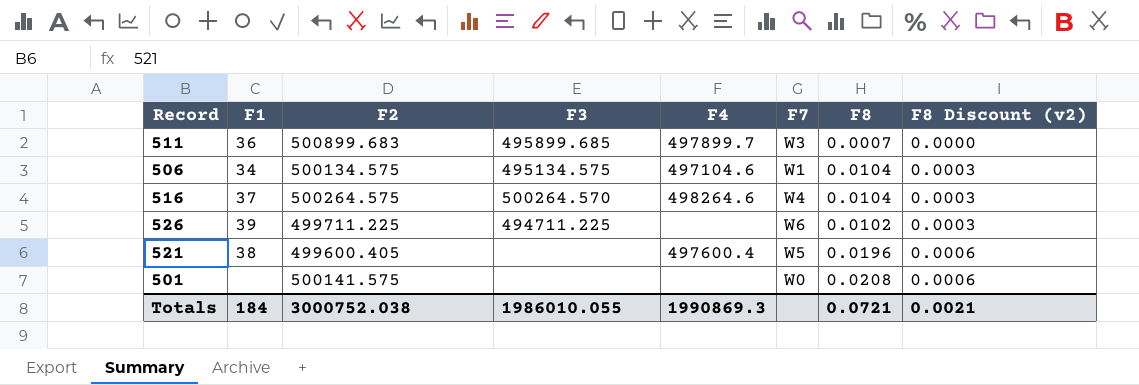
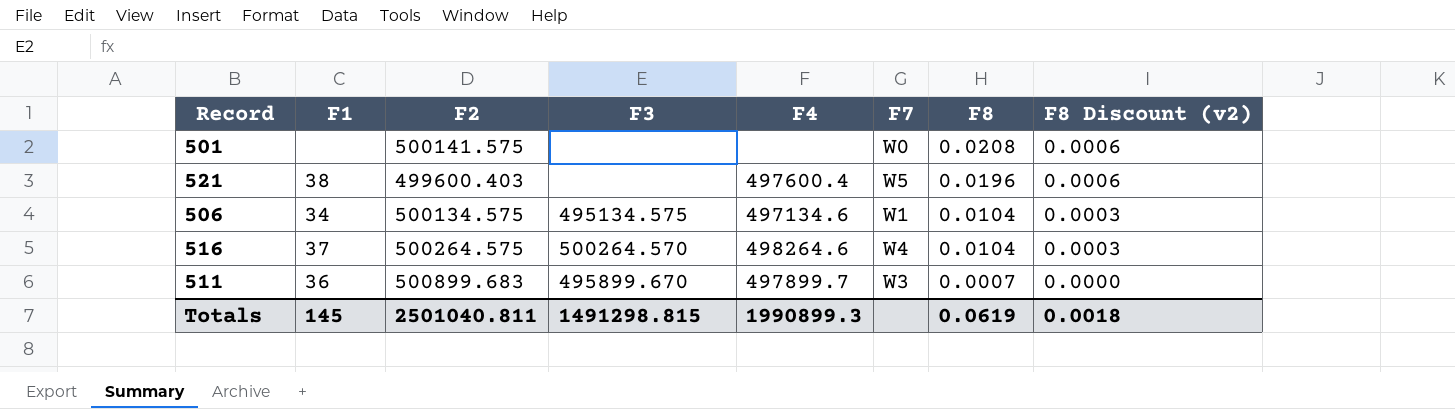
row order: F8 Discount (v2) ascending -> F8 descending
row 526: 39 | 499711.225 | 494711.225 | none | W6 | 0.0102 | 0.0003 -> none
521 | F2: 499600.405 -> 499600.403
506 | F4: 497104.6 -> 497134.6
511 | F3: 495899.685 -> 495899.670
Totals | F1: 184 -> 145
Totals | F2: 3000752.038 -> 2501040.811
Totals | F3: 1986010.055 -> 1491298.815
Totals | F4: 1990869.3 -> 1990899.3
Totals | F8: 0.0721 -> 0.0619
Totals | F8 Discount (v2): 0.0021 -> 0.0018

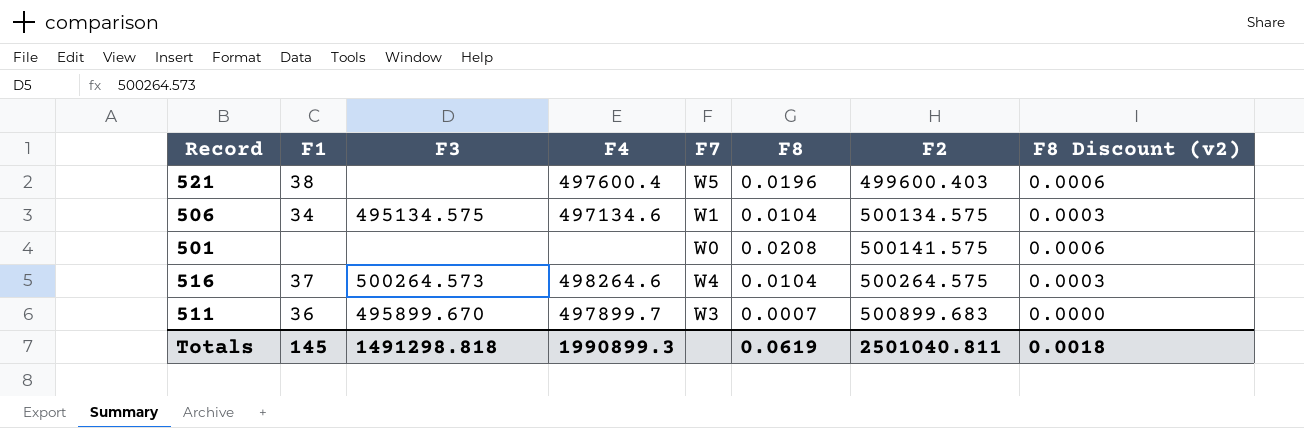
row order: F8 descending -> F2 ascending
column F2 | position: 3 -> 7
516 | F3: 500264.570 -> 500264.573
Totals | F3: 1491298.815 -> 1491298.818

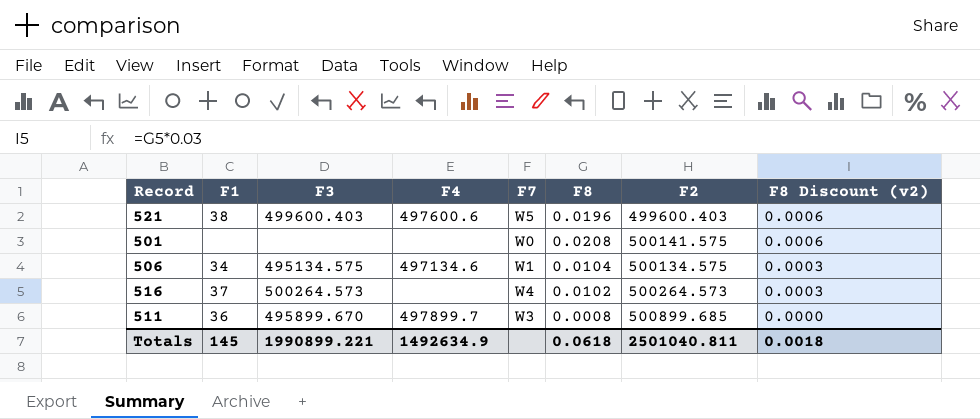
row order: F2 ascending -> F8 Discount (v2) descending
521 | F3: none -> 499600.403
521 | F4: 497600.4 -> 497600.6
516 | F4: 498264.6 -> none
516 | F8: 0.0104 -> 0.0102
516 | F2: 500264.575 -> 500264.573
511 | F8: 0.0007 -> 0.0008
511 | F2: 500899.683 -> 500899.685
Totals | F3: 1491298.818 -> 1990899.221
Totals | F4: 1990899.3 -> 1492634.9
Totals | F8: 0.0619 -> 0.0618

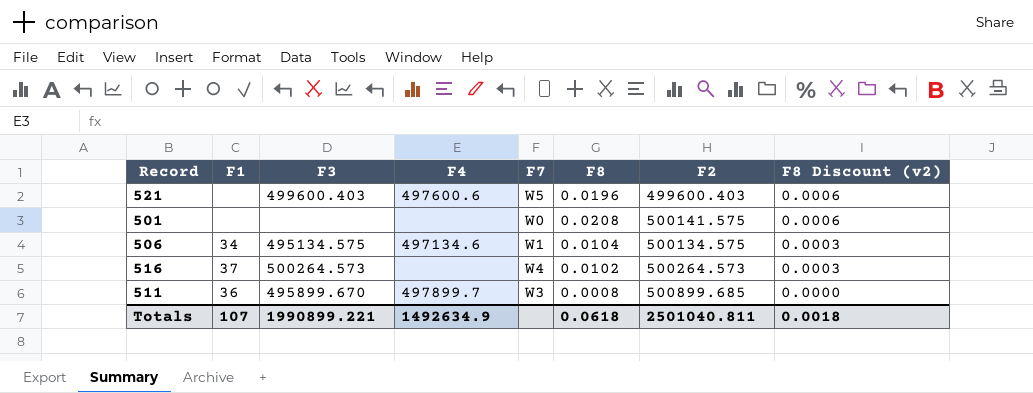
521 | F1: 38 -> none
Totals | F1: 145 -> 107

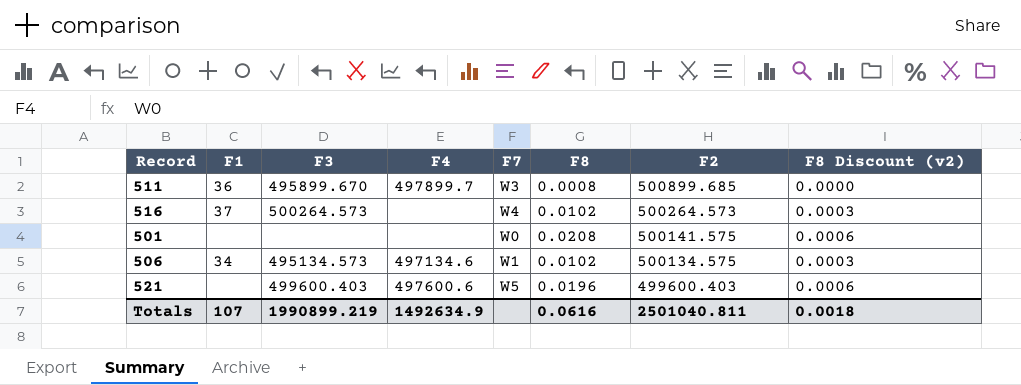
row order: F8 Discount (v2) descending -> F2 descending
506 | F3: 495134.575 -> 495134.573
506 | F8: 0.0104 -> 0.0102
Totals | F3: 1990899.221 -> 1990899.219
Totals | F8: 0.0618 -> 0.0616

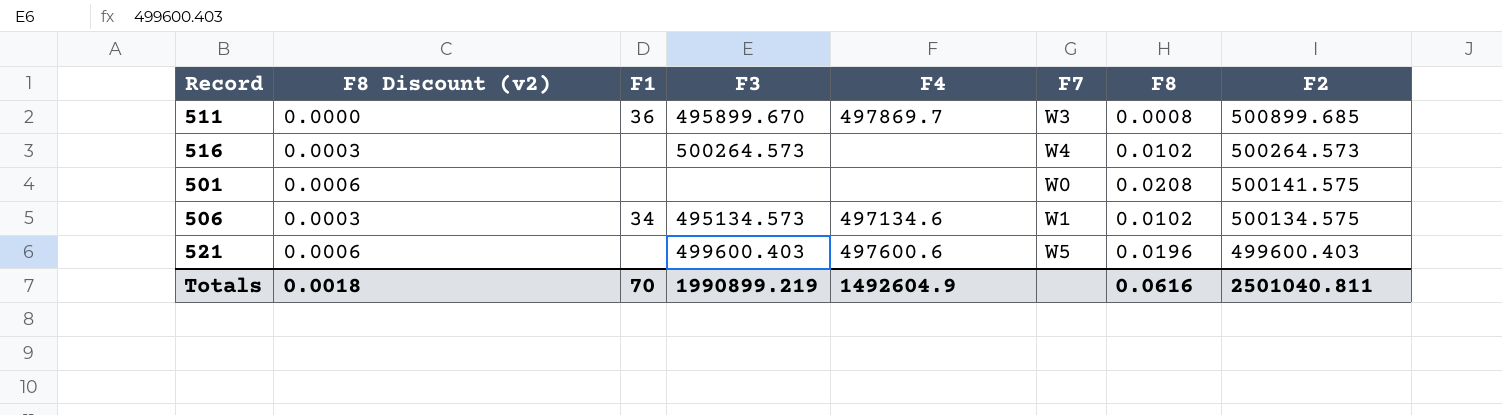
column F8 Discount (v2) | position: 8 -> 2
511 | F4: 497899.7 -> 497869.7
516 | F1: 37 -> none
Totals | F1: 107 -> 70
Totals | F4: 1492634.9 -> 1492604.9

